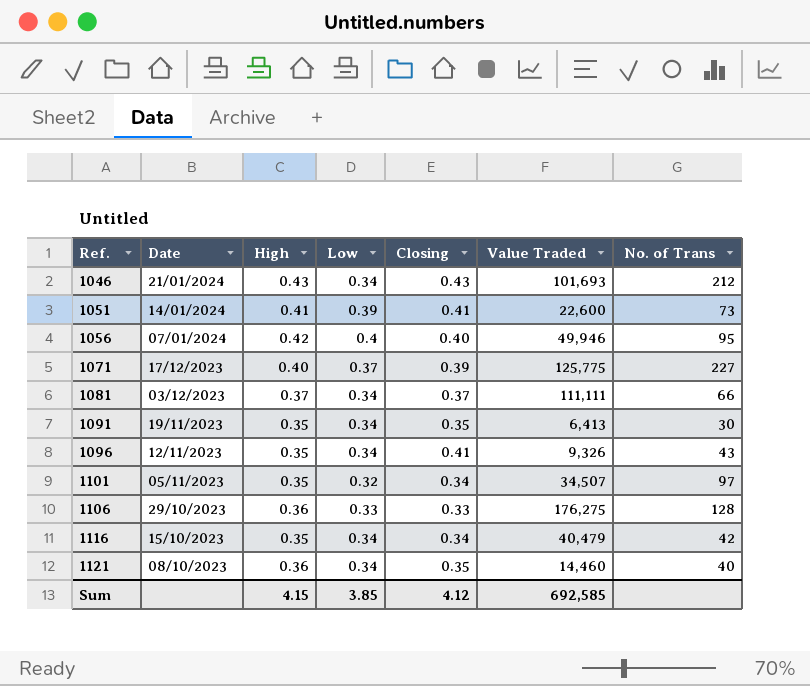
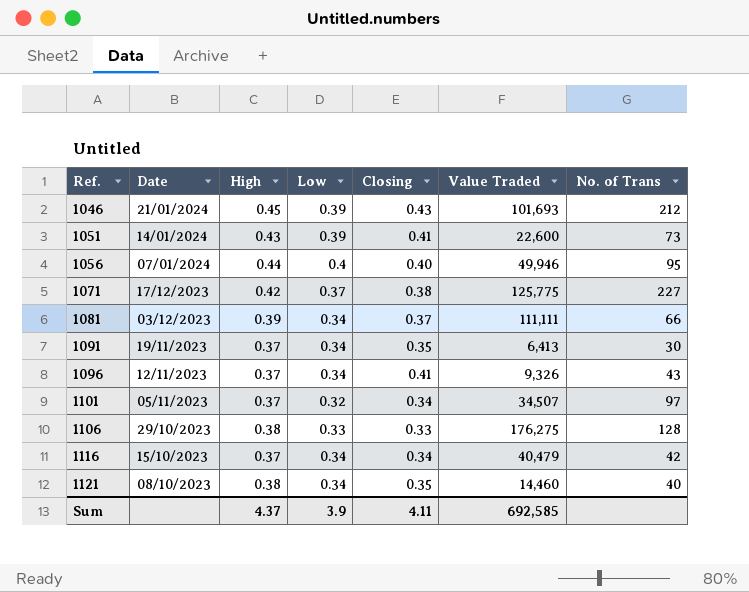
1046 | High: 0.43 -> 0.45
1046 | Low: 0.34 -> 0.39
1051 | High: 0.41 -> 0.43
1056 | High: 0.42 -> 0.44
1071 | High: 0.40 -> 0.42
1071 | Closing: 0.39 -> 0.38
1081 | High: 0.37 -> 0.39
1091 | High: 0.35 -> 0.37
1096 | High: 0.35 -> 0.37
1101 | High: 0.35 -> 0.37
1106 | High: 0.36 -> 0.38
1116 | High: 0.35 -> 0.37
1121 | High: 0.36 -> 0.38
Sum | High: 4.15 -> 4.37
Sum | Low: 3.85 -> 3.9
Sum | Closing: 4.12 -> 4.11

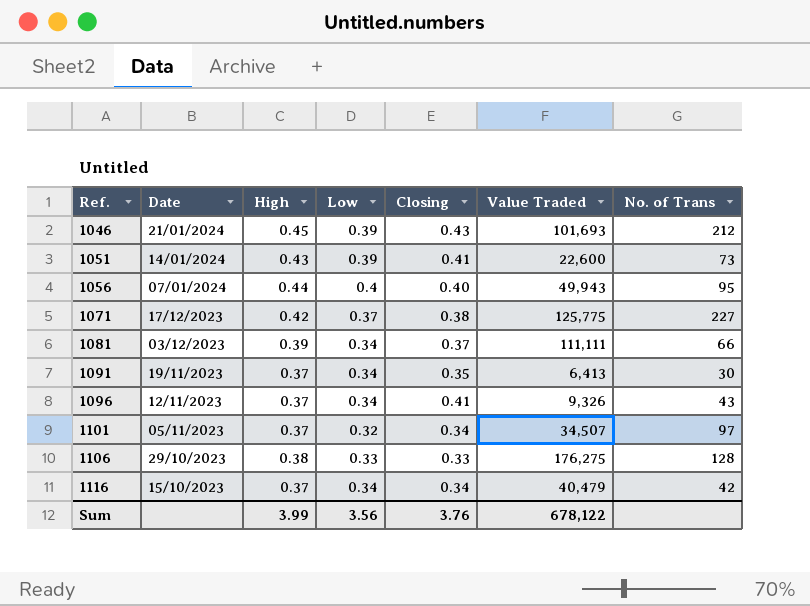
row 1121: 08/10/2023 | 0.38 | 0.34 | 0.35 | 14,460 | 40 -> none
1056 | Value Traded: 49,946 -> 49,943
Sum | High: 4.37 -> 3.99
Sum | Low: 3.9 -> 3.56
Sum | Closing: 4.11 -> 3.76
Sum | Value Traded: 692,585 -> 678,122

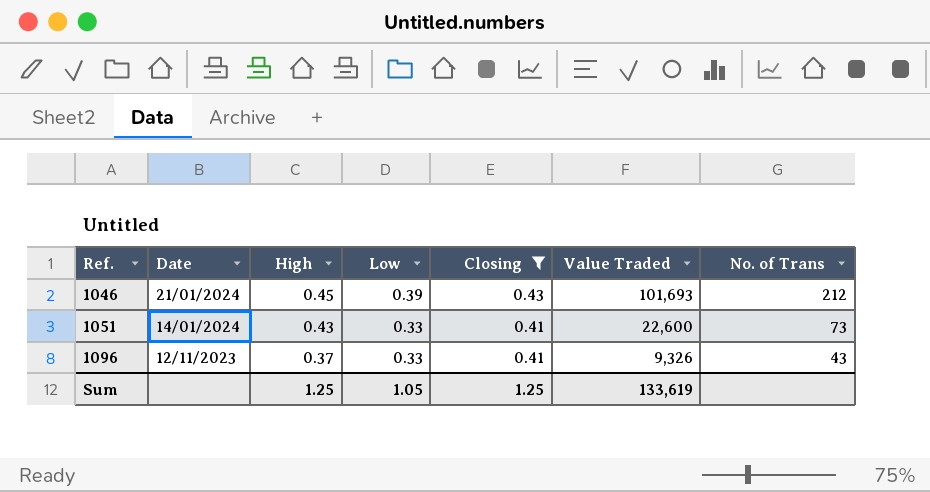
filter: none -> Closing >= 0.41
1051 | Low: 0.39 -> 0.33
1096 | Low: 0.34 -> 0.33
Sum | High: 3.99 -> 1.25
Sum | Low: 3.56 -> 1.05
Sum | Closing: 3.76 -> 1.25
Sum | Value Traded: 678,122 -> 133,619

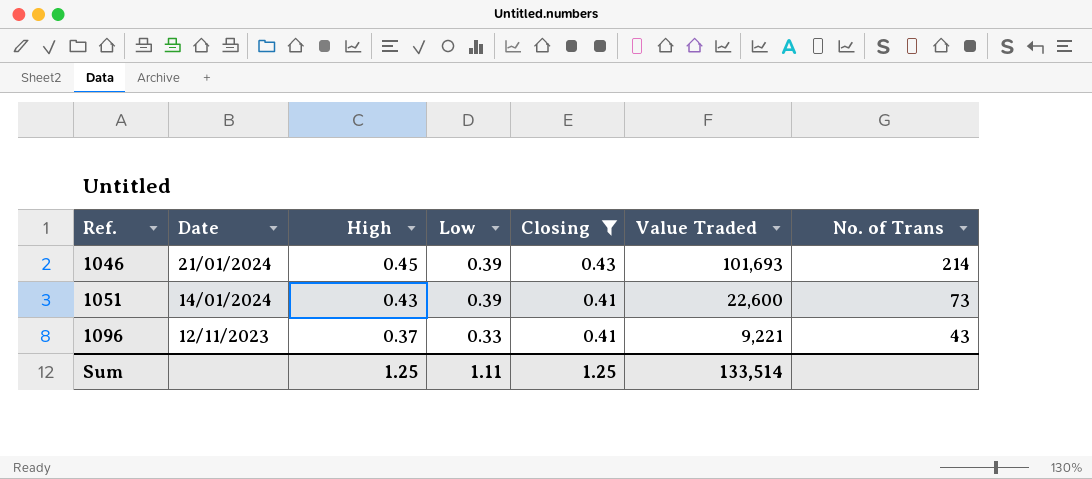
1046 | No. of Trans: 212 -> 214
1051 | Low: 0.33 -> 0.39
1096 | Value Traded: 9,326 -> 9,221
Sum | Low: 1.05 -> 1.11
Sum | Value Traded: 133,619 -> 133,514

